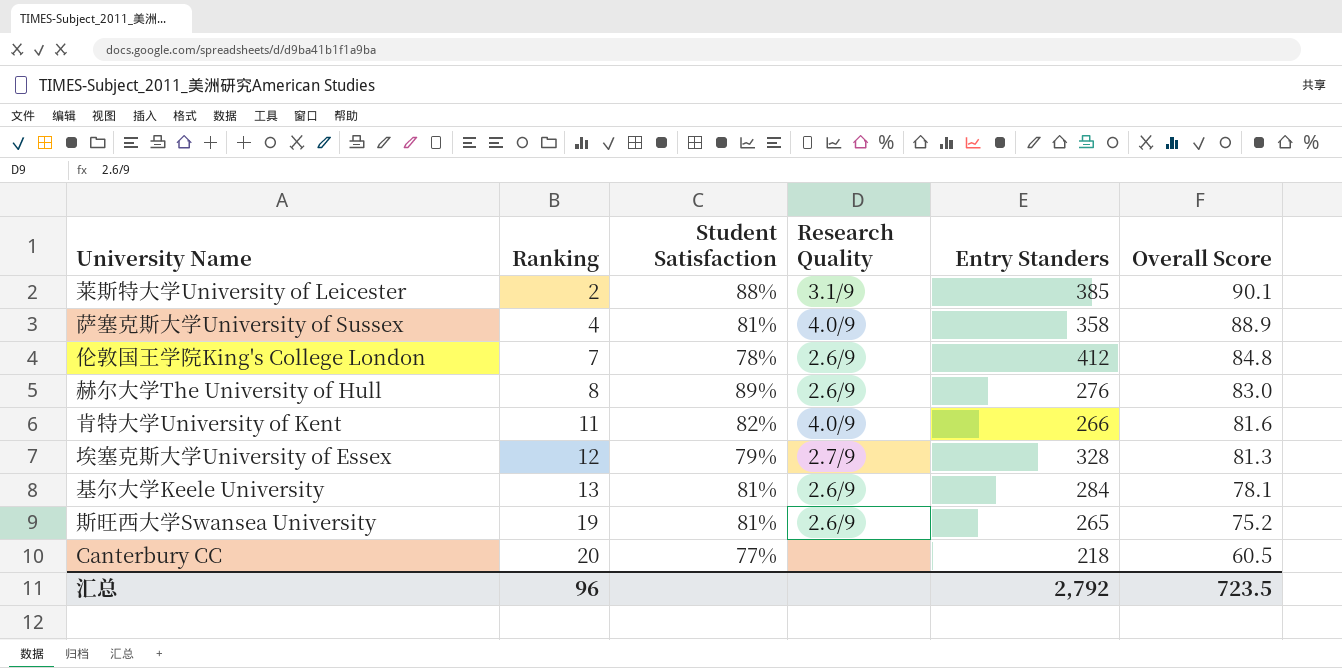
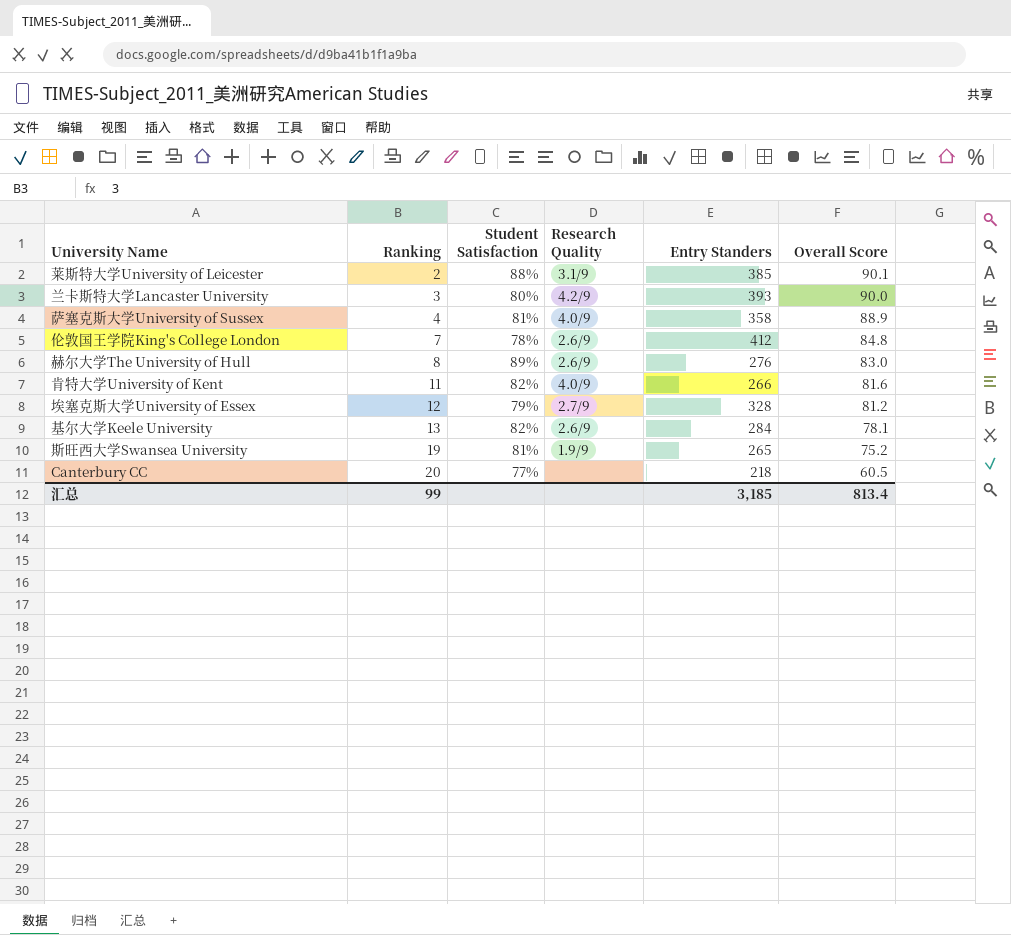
row 兰卡斯特大学Lancaster University: none -> 3 | 80% | 4.2/9 | 393 | 90.0
埃塞克斯大学University of Essex | Overall Score: 81.3 -> 81.2
基尔大学Keele University | Student Satisfaction: 81% -> 82%
斯旺西大学Swansea University | Research Quality: 2.6/9 -> 1.9/9
汇总 | Ranking: 96 -> 99
汇总 | Entry Standers: 2,792 -> 3,185
汇总 | Overall Score: 723.5 -> 813.4

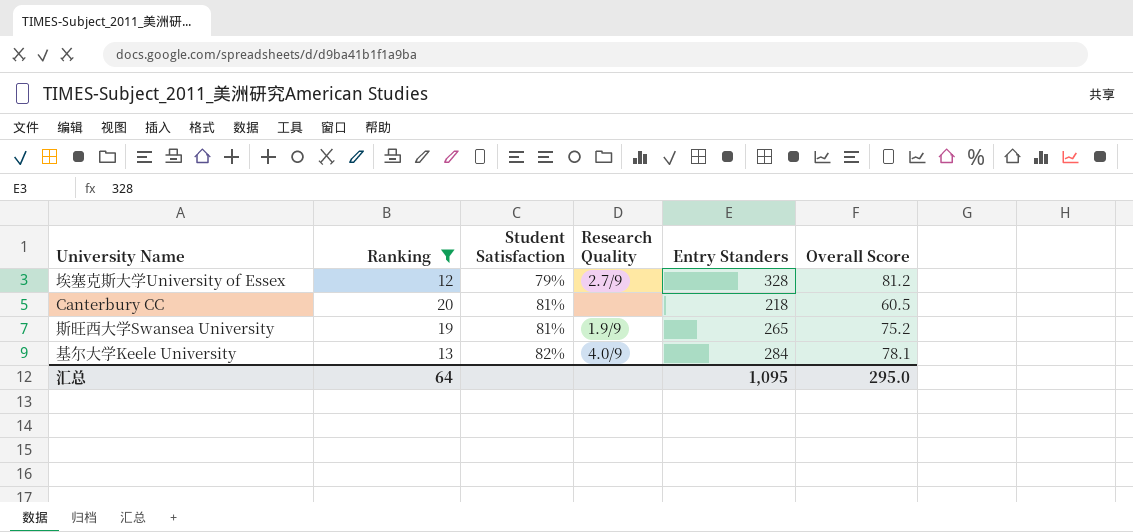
filter: none -> Ranking >= 12
row order: Ranking ascending -> Student Satisfaction ascending
Canterbury CC | Student Satisfaction: 77% -> 81%
基尔大学Keele University | Research Quality: 2.6/9 -> 4.0/9
汇总 | Ranking: 99 -> 64
汇总 | Entry Standers: 3,185 -> 1,095
汇总 | Overall Score: 813.4 -> 295.0

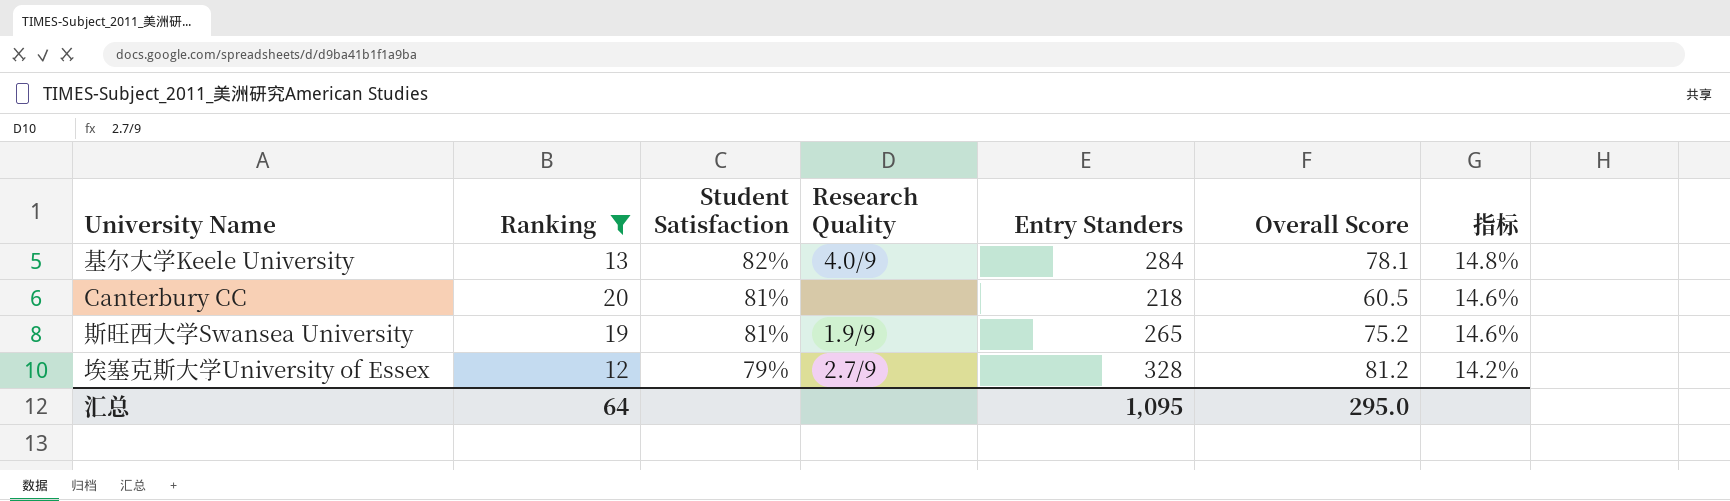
row order: Student Satisfaction ascending -> Student Satisfaction descending
column 指标 | formula: none -> [Student Satisfaction] * 0.18

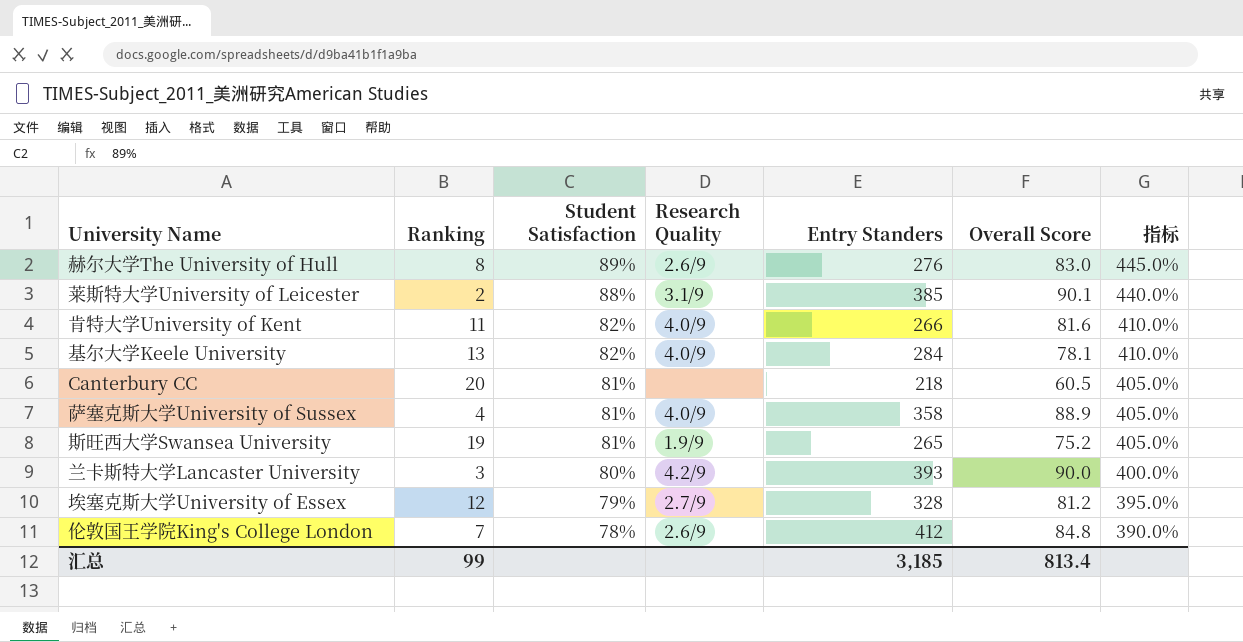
filter: Ranking >= 12 -> none
column 指标 | formula: [Student Satisfaction] * 0.18 -> [Student Satisfaction] * 5
汇总 | Ranking: 64 -> 99
汇总 | Entry Standers: 1,095 -> 3,185
汇总 | Overall Score: 295.0 -> 813.4

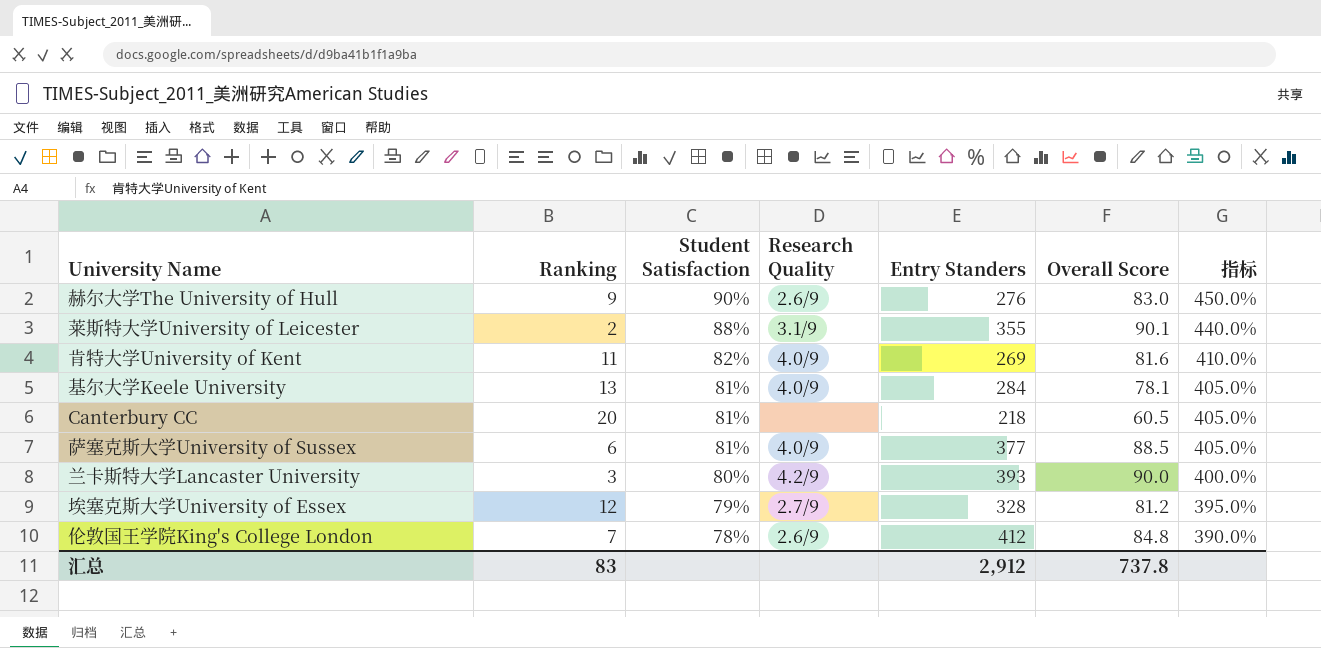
row 斯旺西大学Swansea University: 19 | 81% | 1.9/9 | 265 | 75.2 | 405.0% -> none
赫尔大学The University of Hull | Ranking: 8 -> 9
赫尔大学The University of Hull | Student Satisfaction: 89% -> 90%
赫尔大学The University of Hull | 指标: 445.0% -> 450.0%
莱斯特大学University of Leicester | Entry Standers: 385 -> 355
肯特大学University of Kent | Entry Standers: 266 -> 269
基尔大学Keele University | Student Satisfaction: 82% -> 81%
基尔大学Keele University | 指标: 410.0% -> 405.0%
萨塞克斯大学University of Sussex | Ranking: 4 -> 6
萨塞克斯大学University of Sussex | Entry Standers: 358 -> 377
萨塞克斯大学University of Sussex | Overall Score: 88.9 -> 88.5
汇总 | Ranking: 99 -> 83
汇总 | Entry Standers: 3,185 -> 2,912
汇总 | Overall Score: 813.4 -> 737.8

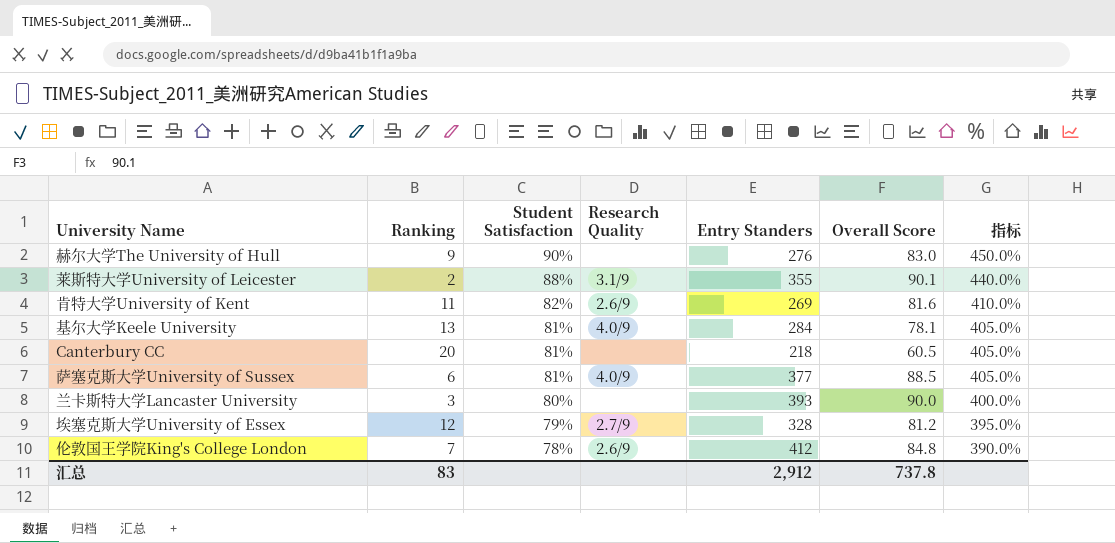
赫尔大学The University of Hull | Research Quality: 2.6/9 -> none
肯特大学University of Kent | Research Quality: 4.0/9 -> 2.6/9
兰卡斯特大学Lancaster University | Research Quality: 4.2/9 -> none

